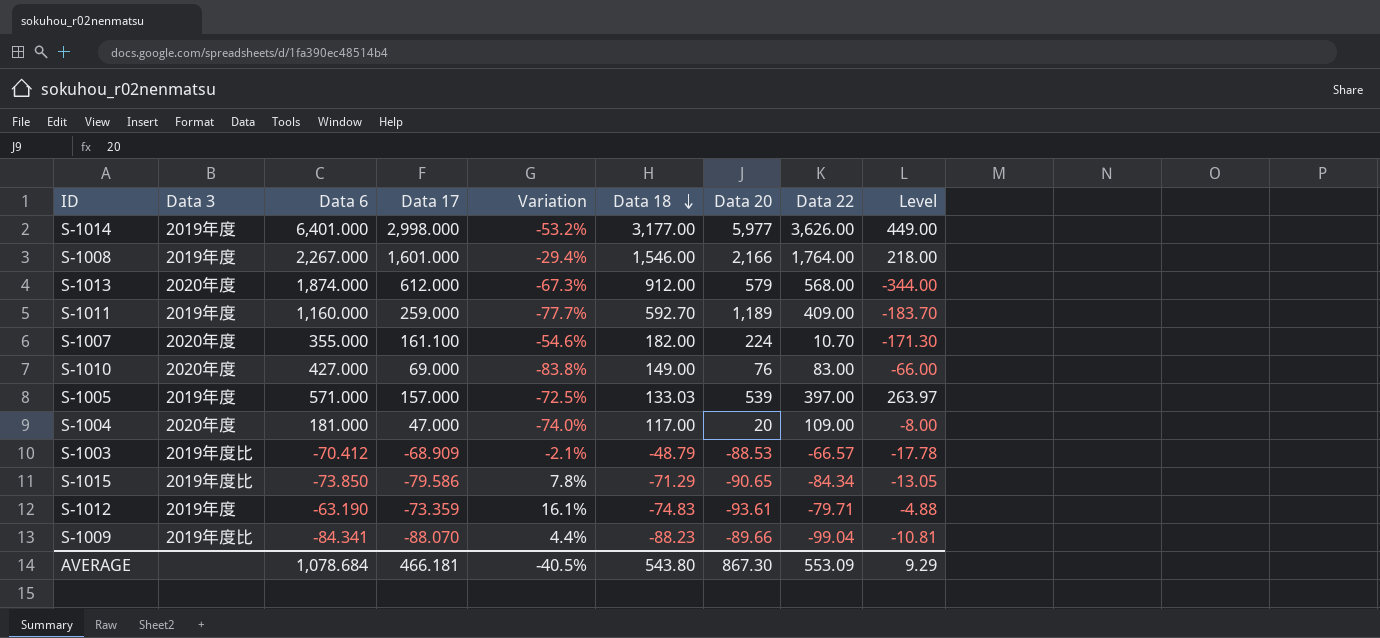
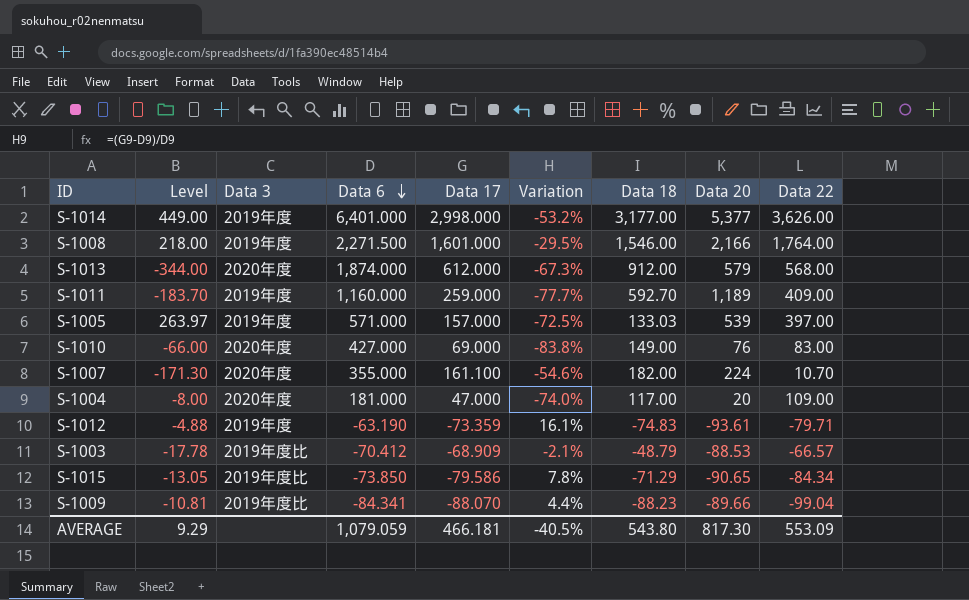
row order: Data 18 descending -> Data 6 descending
column Level | position: 9 -> 2
S-1014 | Data 20: 5,977 -> 5,377
S-1008 | Data 6: 2,267.000 -> 2,271.500
S-1008 | Variation: -29.4% -> -29.5%
AVERAGE | Data 6: 1,078.684 -> 1,079.059
AVERAGE | Data 20: 867.30 -> 817.30

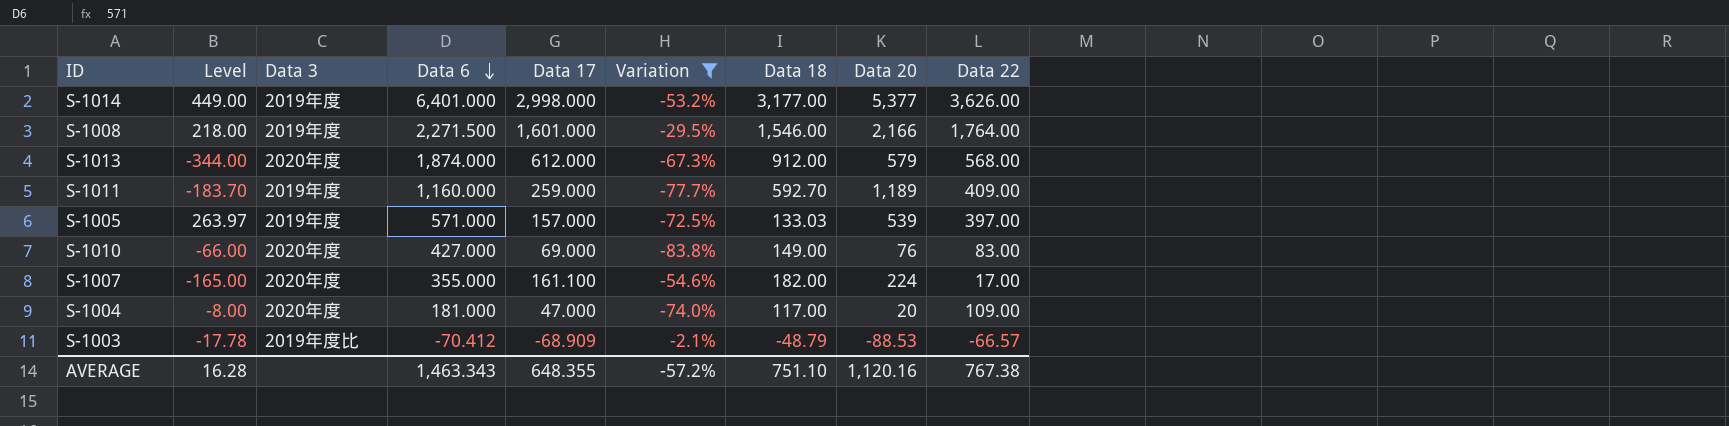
filter: none -> Variation <= -2.1%
S-1007 | Level: -171.30 -> -165.00
S-1007 | Data 22: 10.70 -> 17.00
AVERAGE | Level: 9.29 -> 16.28
AVERAGE | Data 6: 1,079.059 -> 1,463.343
AVERAGE | Data 17: 466.181 -> 648.355
AVERAGE | Variation: -40.5% -> -57.2%
AVERAGE | Data 18: 543.80 -> 751.10
AVERAGE | Data 20: 817.30 -> 1,120.16
AVERAGE | Data 22: 553.09 -> 767.38

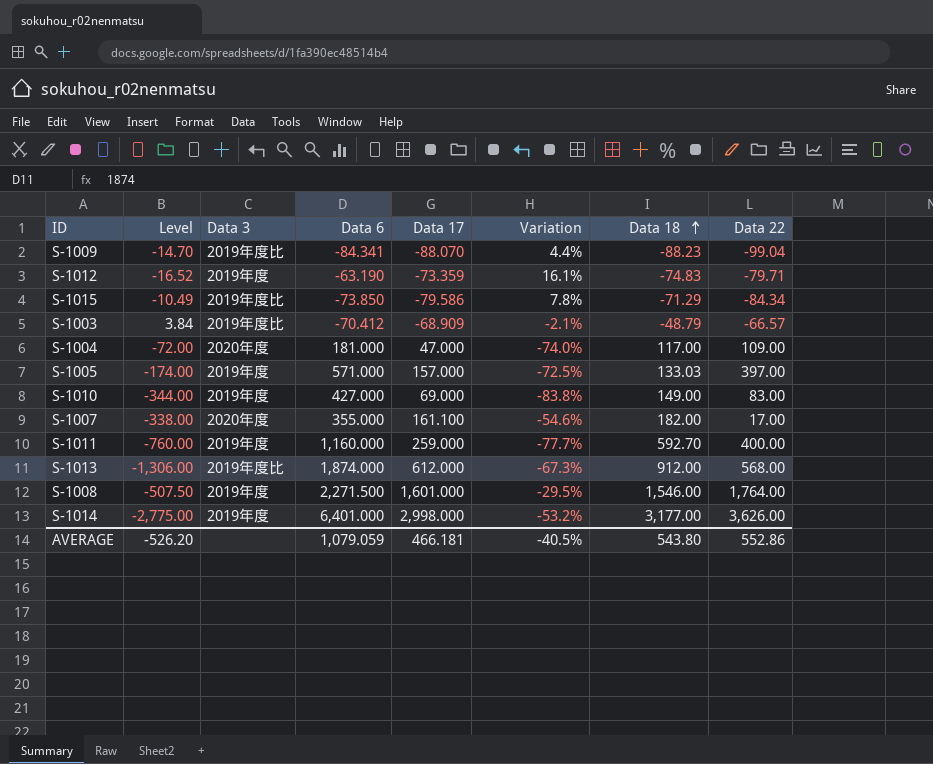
filter: Variation <= -2.1% -> none
row order: Data 6 descending -> Data 18 ascending
column Data 20 | position: 8 -> none
column Level | formula: [Data 22] - [Data 18] -> [Data 22] - [Data 6]
S-1010 | Data 3: 2020年度 -> 2019年度
S-1011 | Data 22: 409.00 -> 400.00
S-1013 | Data 3: 2020年度 -> 2019年度比
AVERAGE | Level: 16.28 -> -526.20
AVERAGE | Data 6: 1,463.343 -> 1,079.059
AVERAGE | Data 17: 648.355 -> 466.181
AVERAGE | Variation: -57.2% -> -40.5%
AVERAGE | Data 18: 751.10 -> 543.80
AVERAGE | Data 22: 767.38 -> 552.86

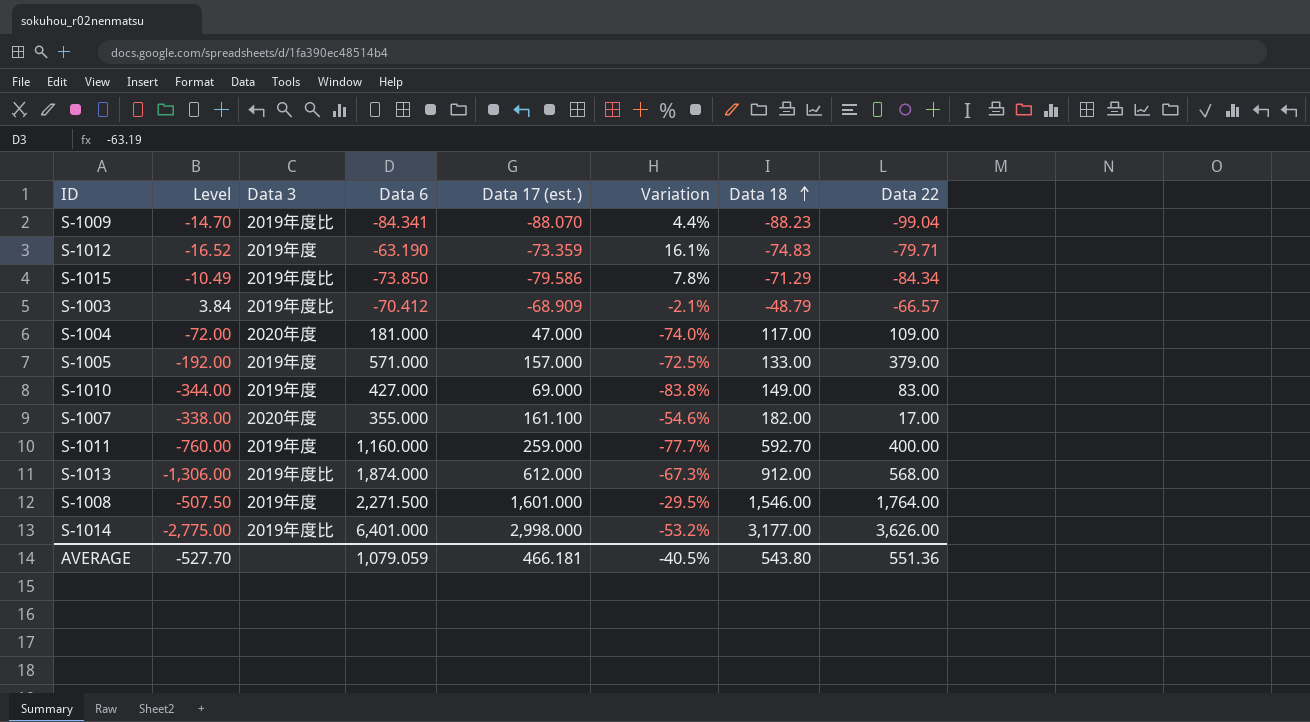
column name: Data 17 -> Data 17 (est.)
S-1005 | Level: -174.00 -> -192.00
S-1005 | Data 18: 133.03 -> 133.00
S-1005 | Data 22: 397.00 -> 379.00
S-1014 | Data 3: 2019年度 -> 2019年度比
AVERAGE | Level: -526.20 -> -527.70
AVERAGE | Data 22: 552.86 -> 551.36

